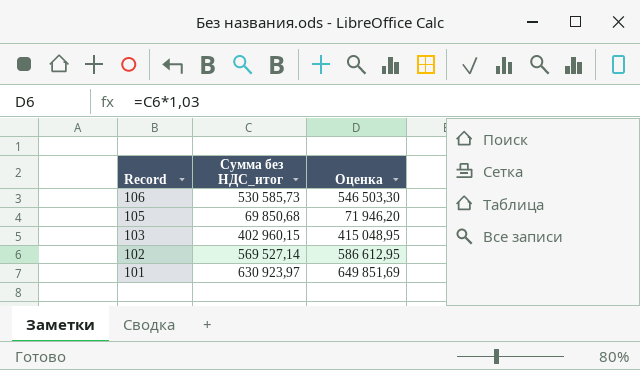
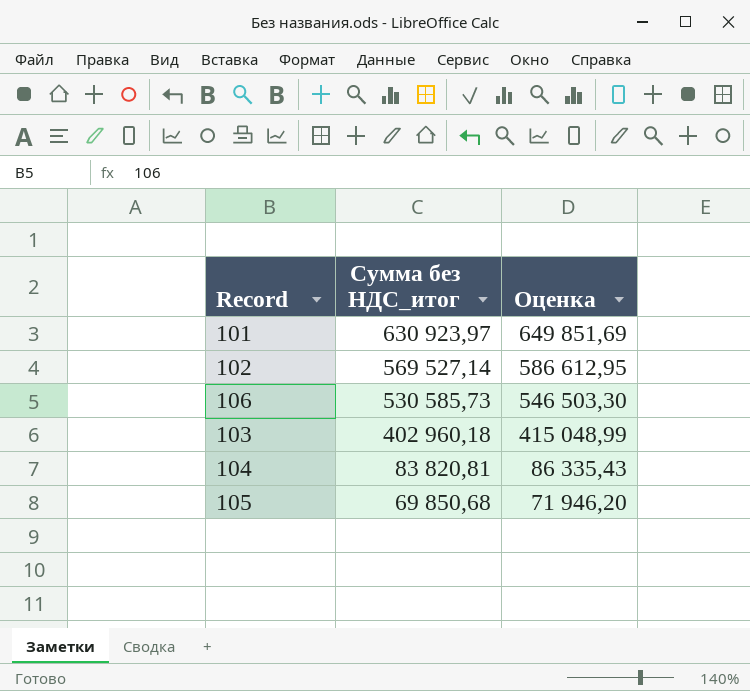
row order: Record descending -> Сумма без НДС_итог descending
103 | Сумма без НДС_итог: 402 960,15 -> 402 960,18
103 | Оценка: 415 048,95 -> 415 048,99
row 104: none -> 83 820,81 | 86 335,43

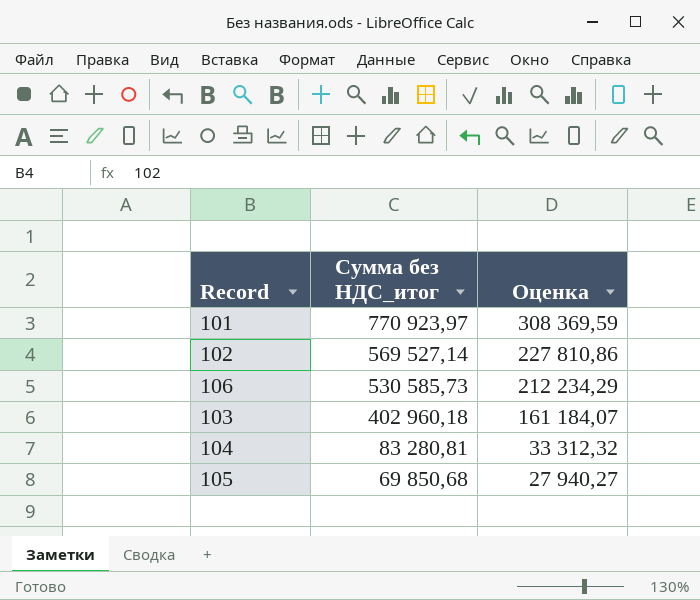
column Оценка | formula: [Сумма без НДС_итог] * 1,03 -> [Сумма без НДС_итог] * 0,4
101 | Сумма без НДС_итог: 630 923,97 -> 770 923,97
104 | Сумма без НДС_итог: 83 820,81 -> 83 280,81

